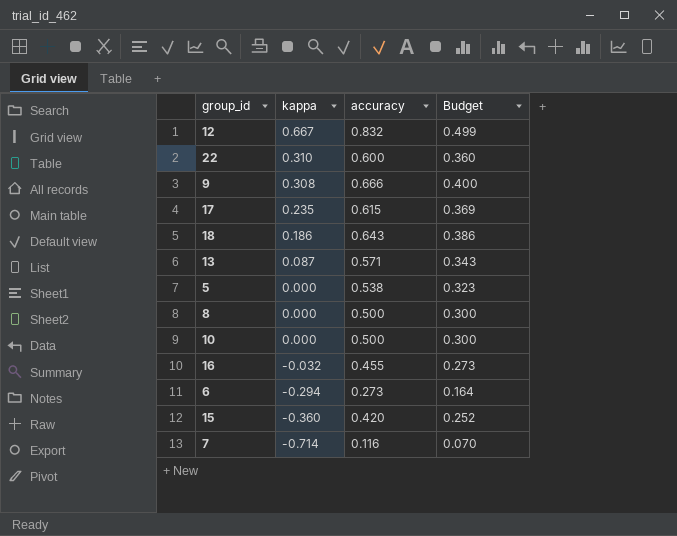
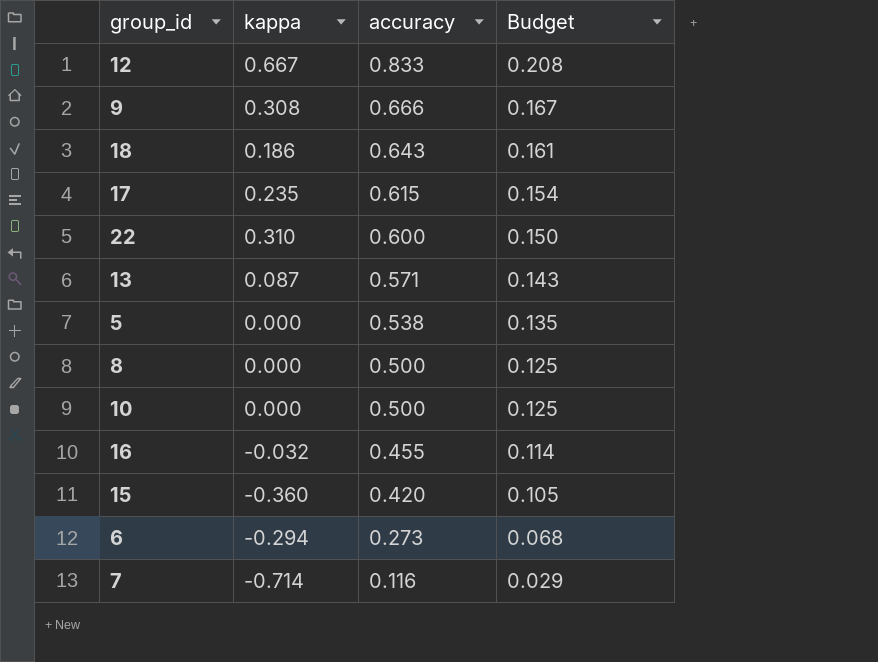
row order: kappa descending -> accuracy descending
column Budget | formula: [accuracy] * 0.6 -> [accuracy] * 0.25
12 | accuracy: 0.832 -> 0.833

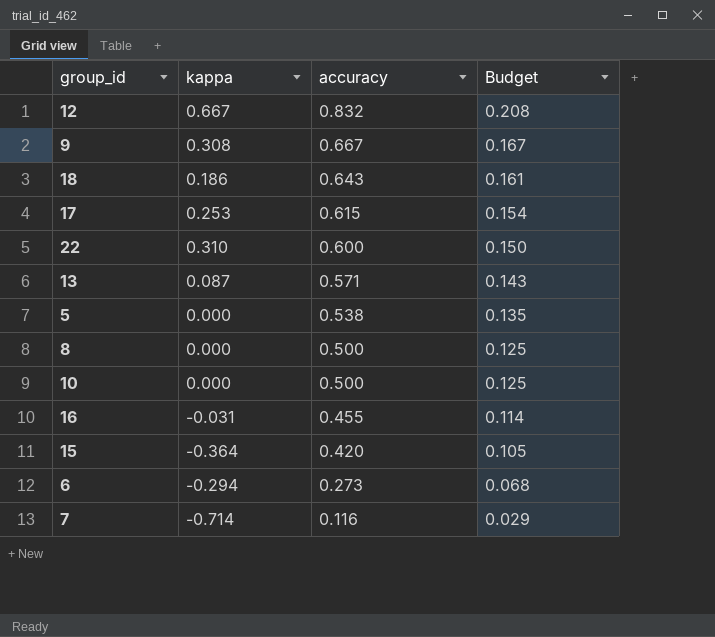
12 | accuracy: 0.833 -> 0.832
9 | accuracy: 0.666 -> 0.667
17 | kappa: 0.235 -> 0.253
16 | kappa: -0.032 -> -0.031
15 | kappa: -0.360 -> -0.364

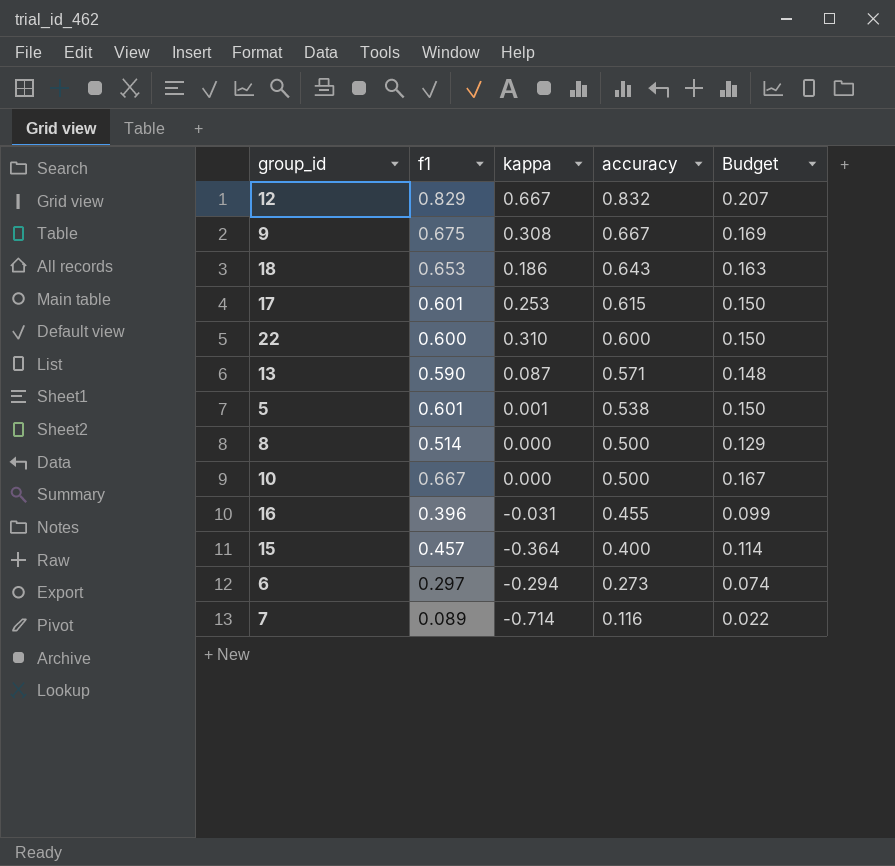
column f1 | position: none -> 2
column Budget | formula: [accuracy] * 0.25 -> [f1] * 0.25
5 | kappa: 0.000 -> 0.001
15 | accuracy: 0.420 -> 0.400

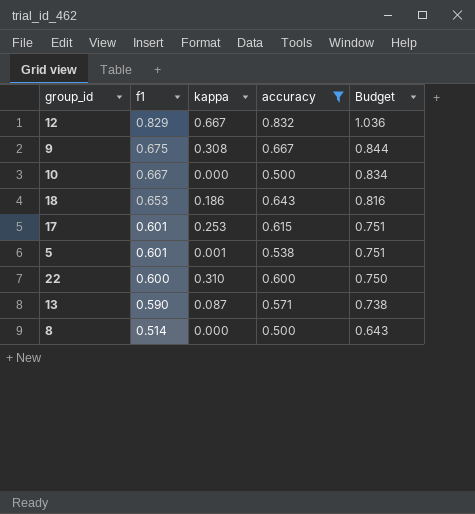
filter: none -> accuracy >= 0.500
row order: accuracy descending -> f1 descending
column Budget | formula: [f1] * 0.25 -> [f1] * 1.25

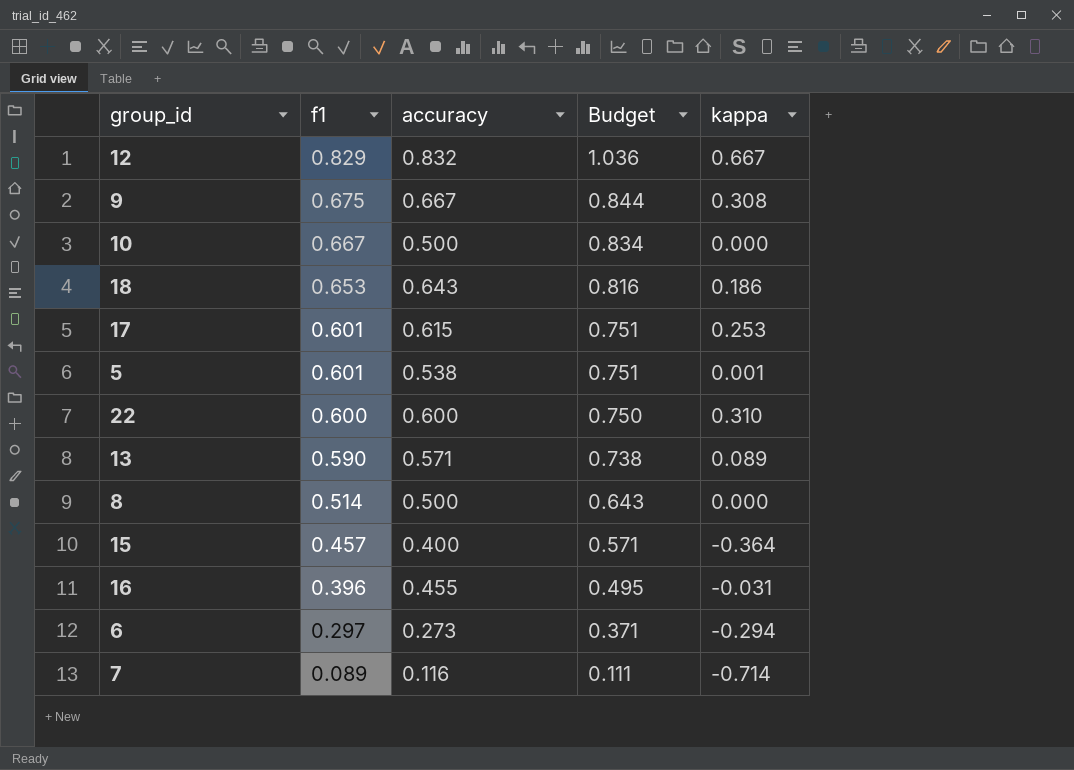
filter: accuracy >= 0.500 -> none
column kappa | position: 3 -> 5
13 | kappa: 0.087 -> 0.089

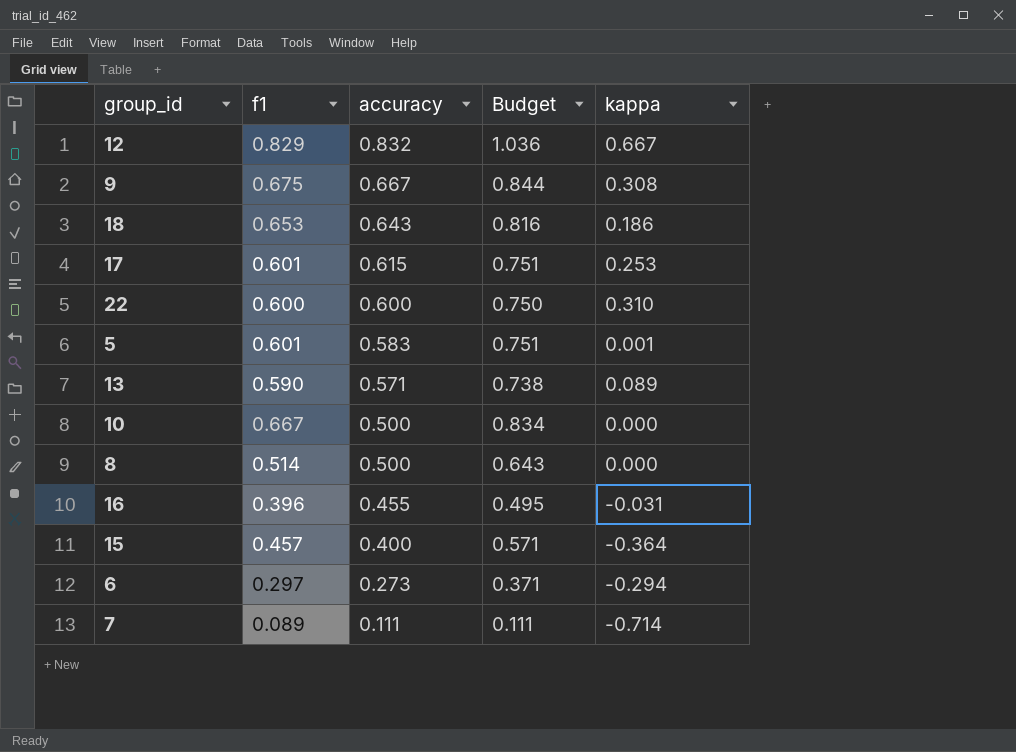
row order: f1 descending -> accuracy descending
5 | accuracy: 0.538 -> 0.583
7 | accuracy: 0.116 -> 0.111

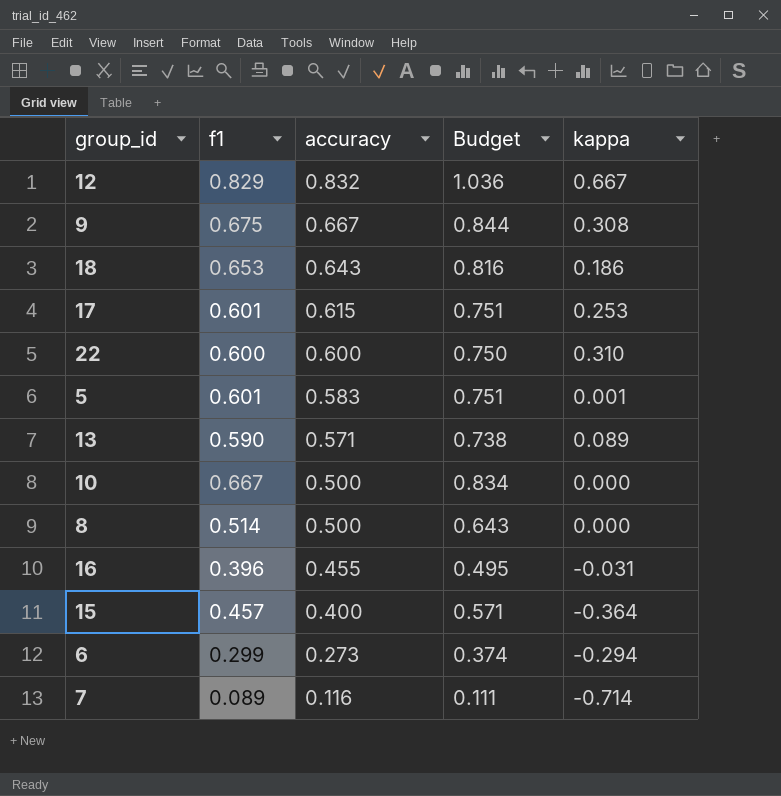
6 | f1: 0.297 -> 0.299
6 | Budget: 0.371 -> 0.374
7 | accuracy: 0.111 -> 0.116

